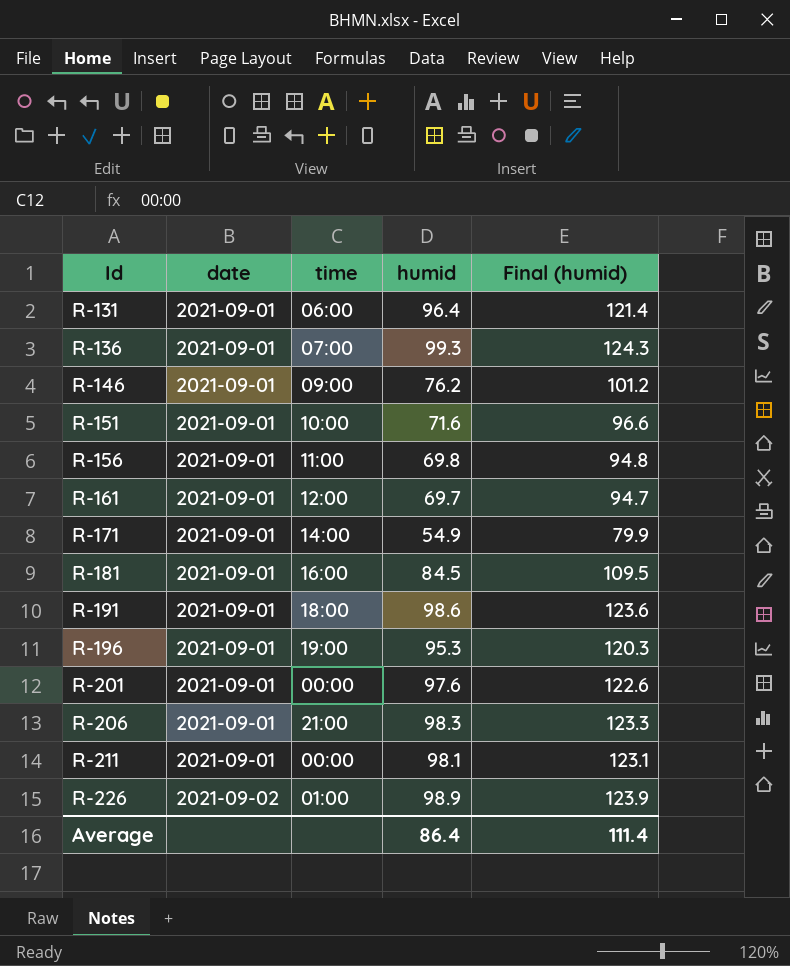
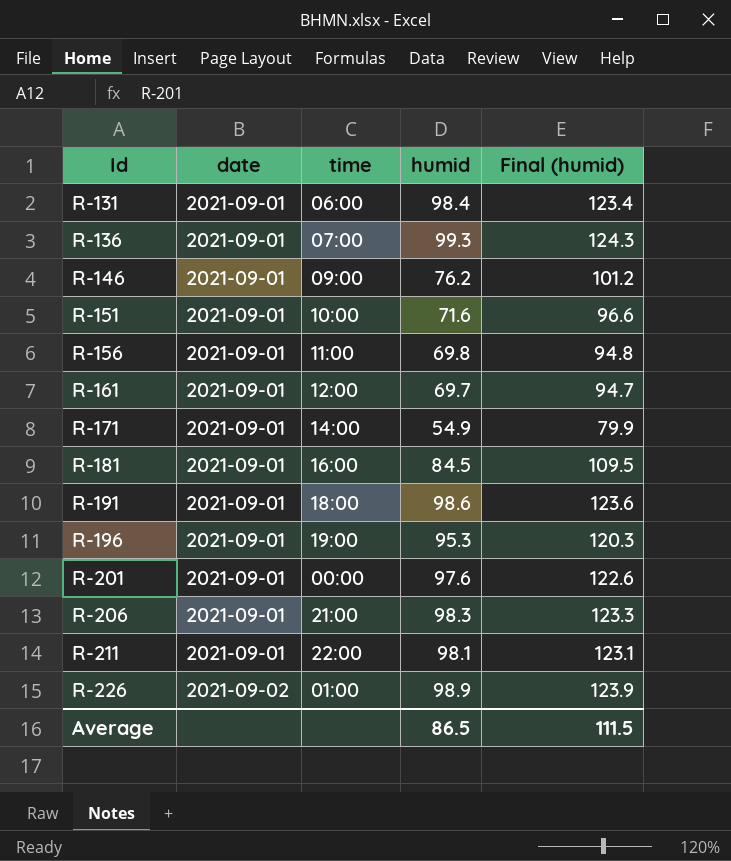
R-131 | humid: 96.4 -> 98.4
R-131 | Final (humid): 121.4 -> 123.4
R-211 | time: 00:00 -> 22:00
Average | humid: 86.4 -> 86.5
Average | Final (humid): 111.4 -> 111.5

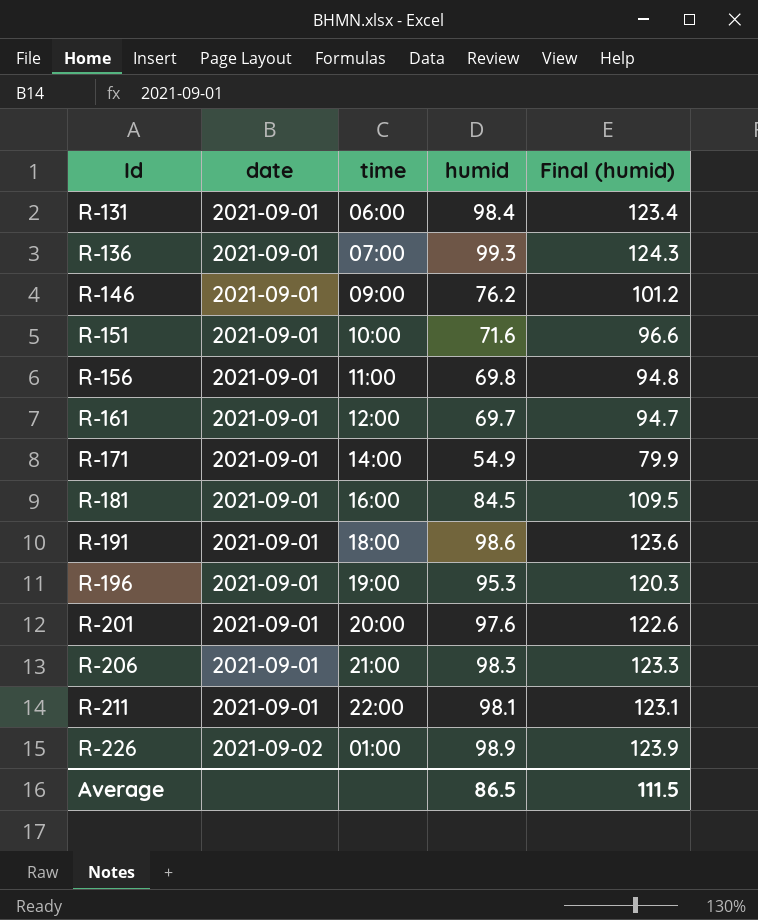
R-201 | time: 00:00 -> 20:00

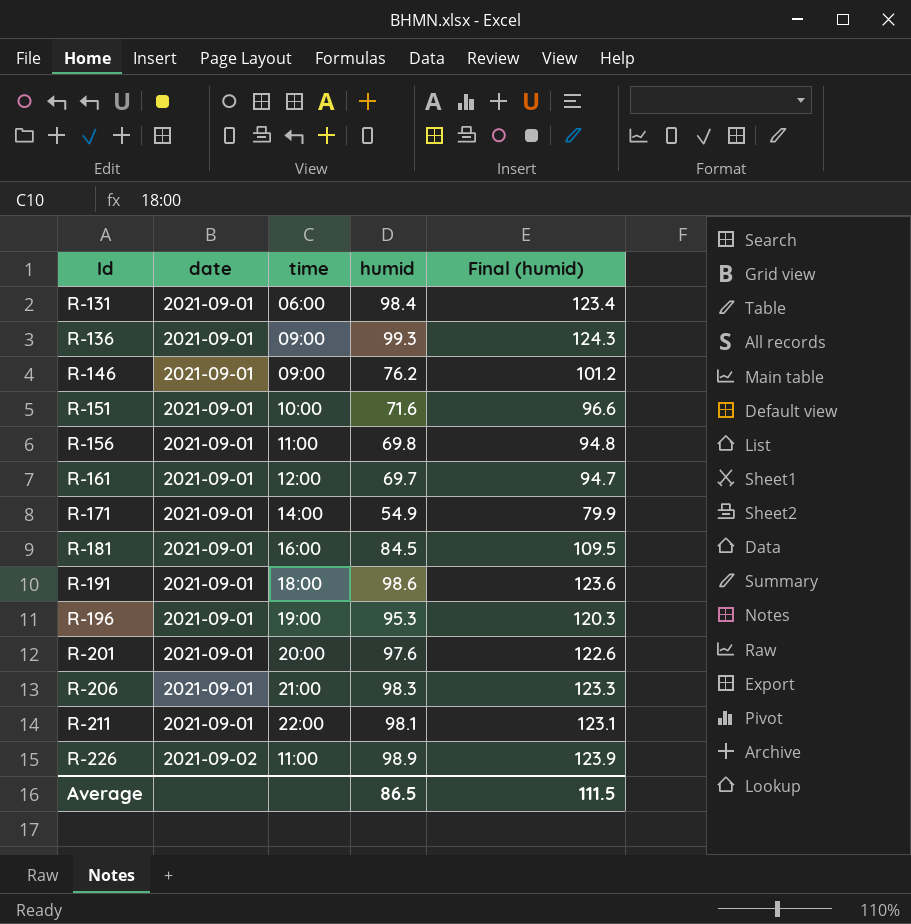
R-136 | time: 07:00 -> 09:00
R-226 | time: 01:00 -> 11:00

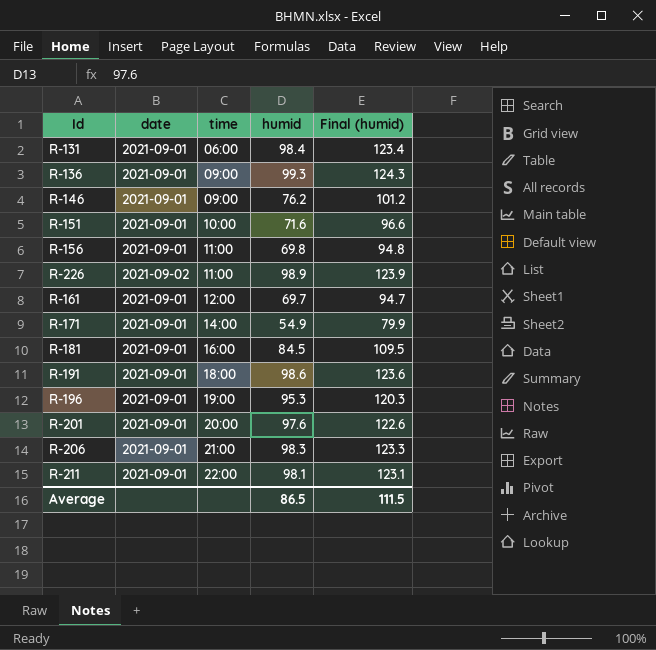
row order: Id ascending -> time ascending

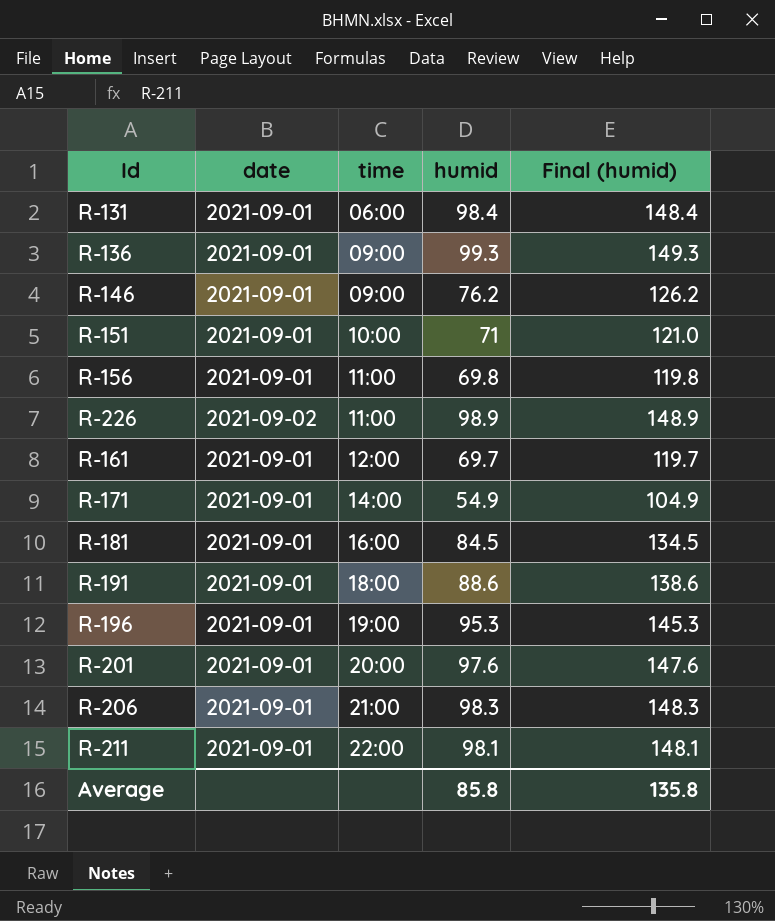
column Final (humid) | formula: [humid] + 25 -> [humid] + 50
R-151 | humid: 71.6 -> 71
R-191 | humid: 98.6 -> 88.6
Average | humid: 86.5 -> 85.8
Average | Final (humid): 111.5 -> 135.8

